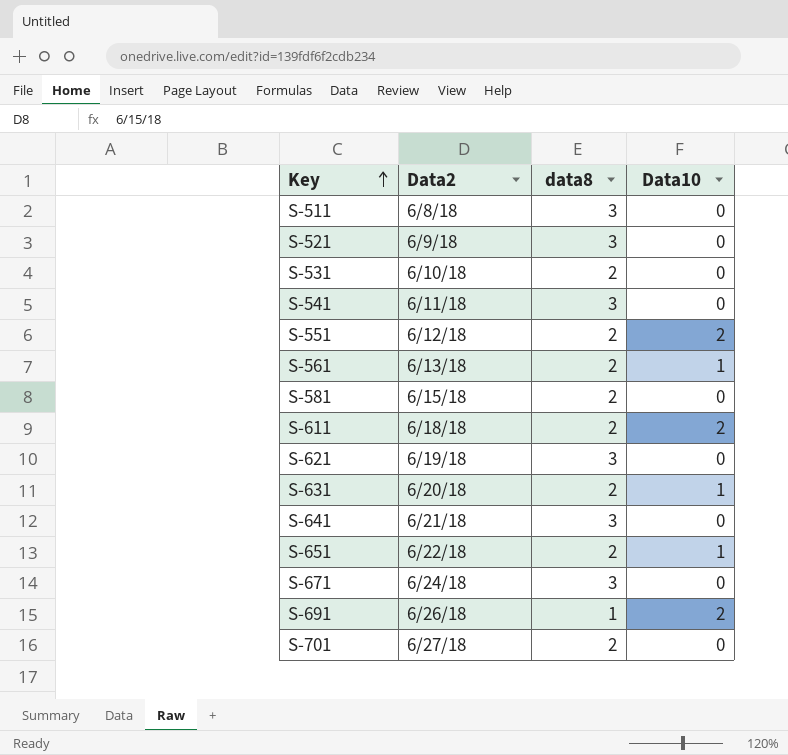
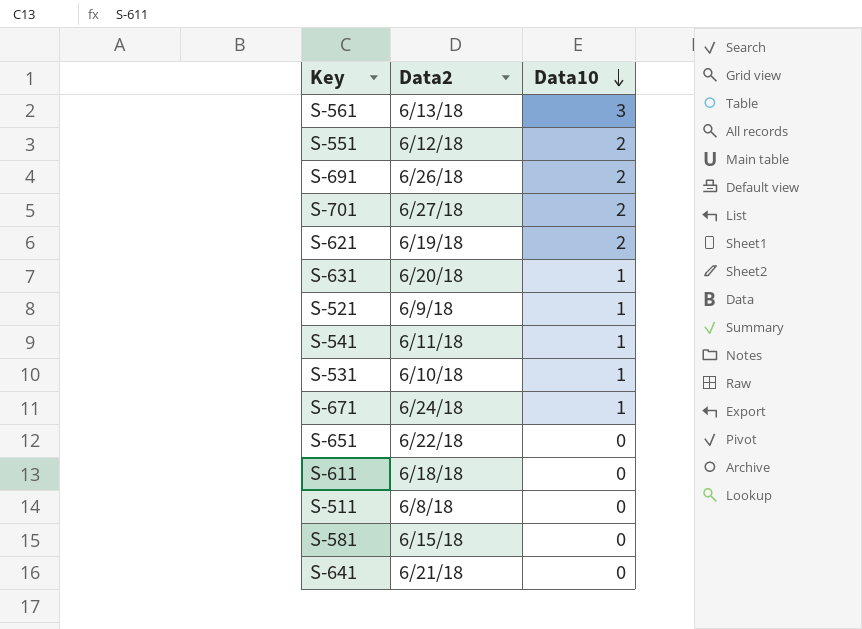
row order: Key ascending -> Data10 descending
column data8 | position: 3 -> none
S-561 | Data10: 1 -> 3
S-701 | Data10: 0 -> 2
S-621 | Data10: 0 -> 2
S-521 | Data10: 0 -> 1
S-541 | Data10: 0 -> 1
S-531 | Data10: 0 -> 1
S-671 | Data10: 0 -> 1
S-651 | Data10: 1 -> 0
S-611 | Data10: 2 -> 0

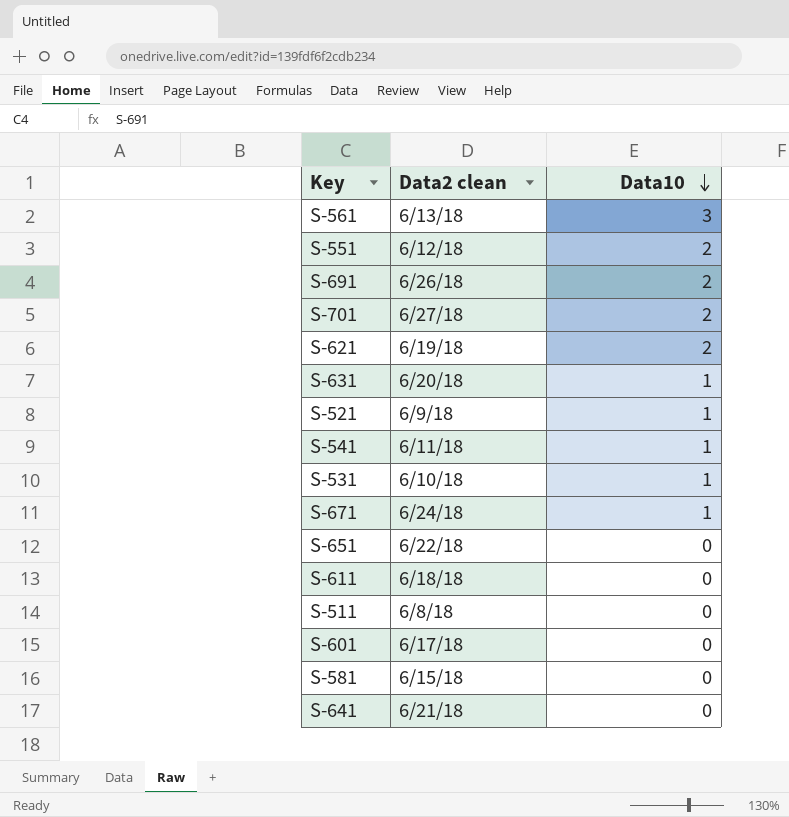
column name: Data2 -> Data2 clean
row S-601: none -> 6/17/18 | 0

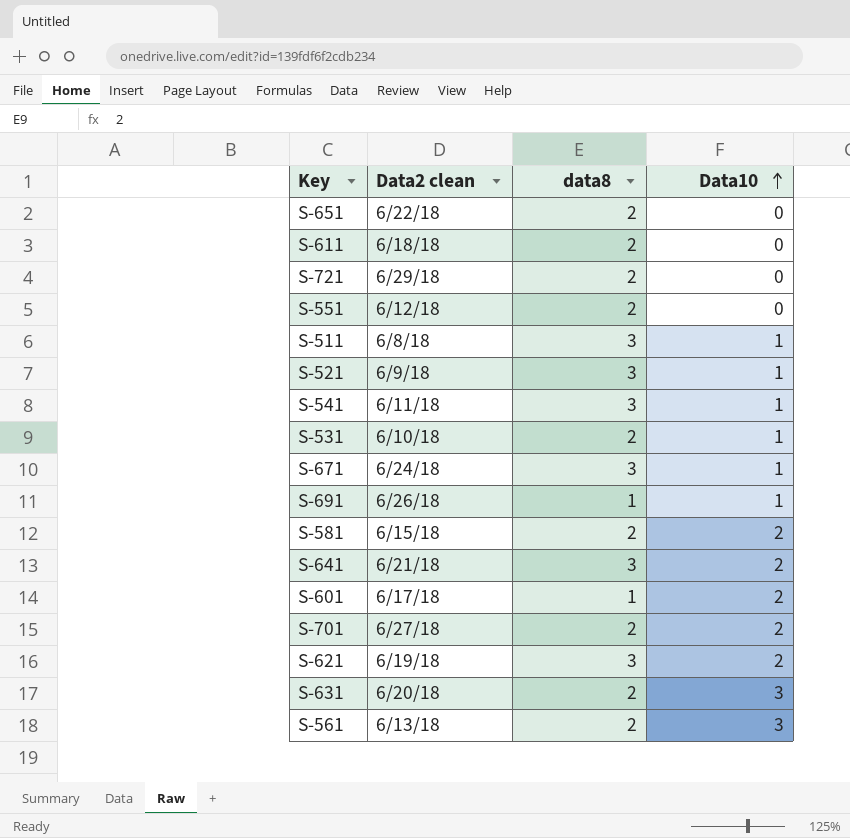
row order: Data10 descending -> Data10 ascending
column data8 | position: none -> 3
row S-721: none -> 6/29/18 | 2 | 0
S-551 | Data10: 2 -> 0
S-511 | Data10: 0 -> 1
S-691 | Data10: 2 -> 1
S-581 | Data10: 0 -> 2
S-641 | Data10: 0 -> 2
S-601 | Data10: 0 -> 2
S-631 | Data10: 1 -> 3

